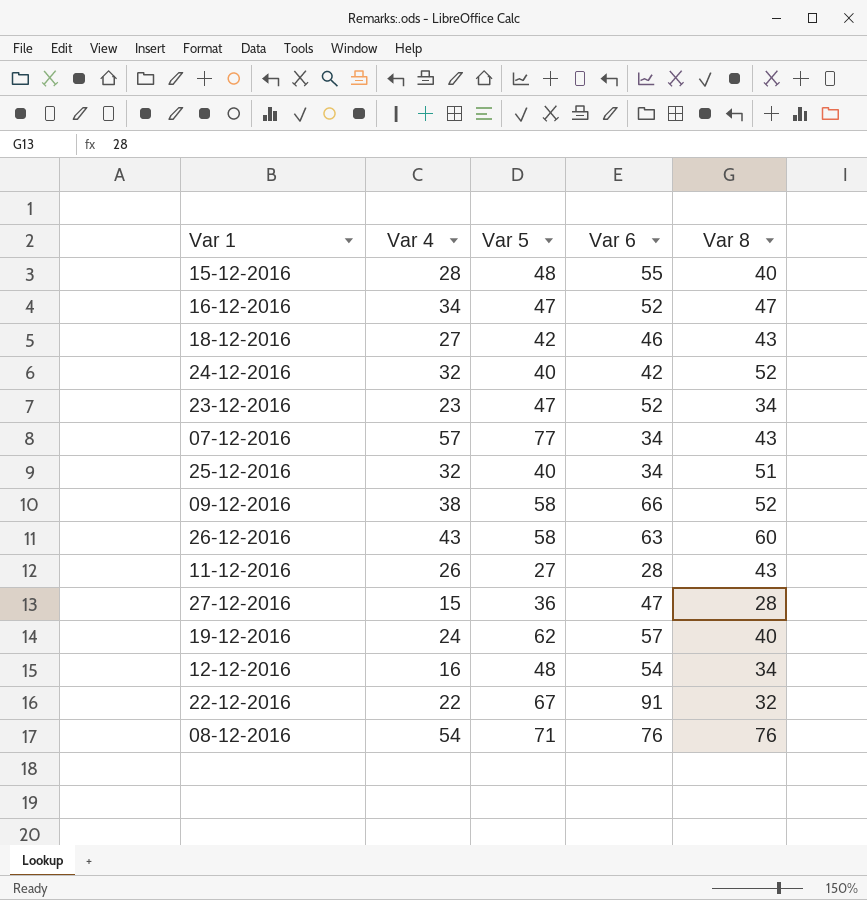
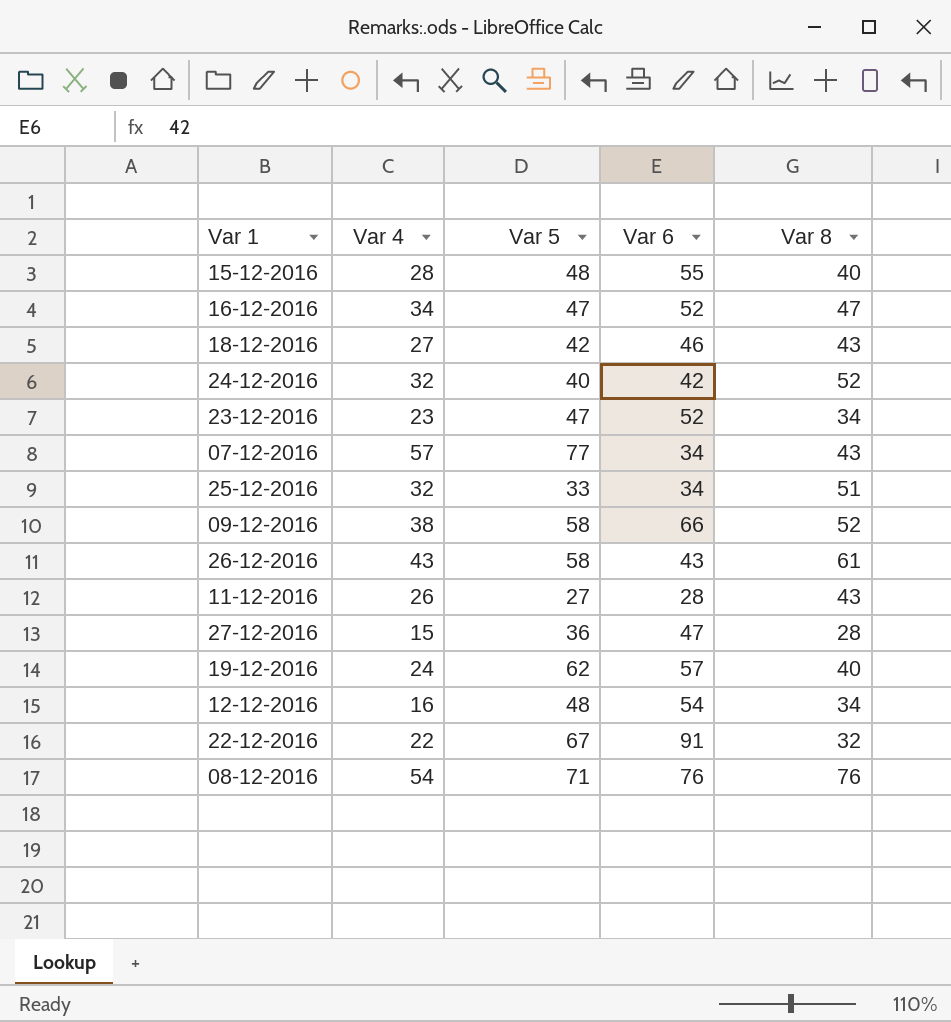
25-12-2016 | Var 5: 40 -> 33
26-12-2016 | Var 6: 63 -> 43
26-12-2016 | Var 8: 60 -> 61

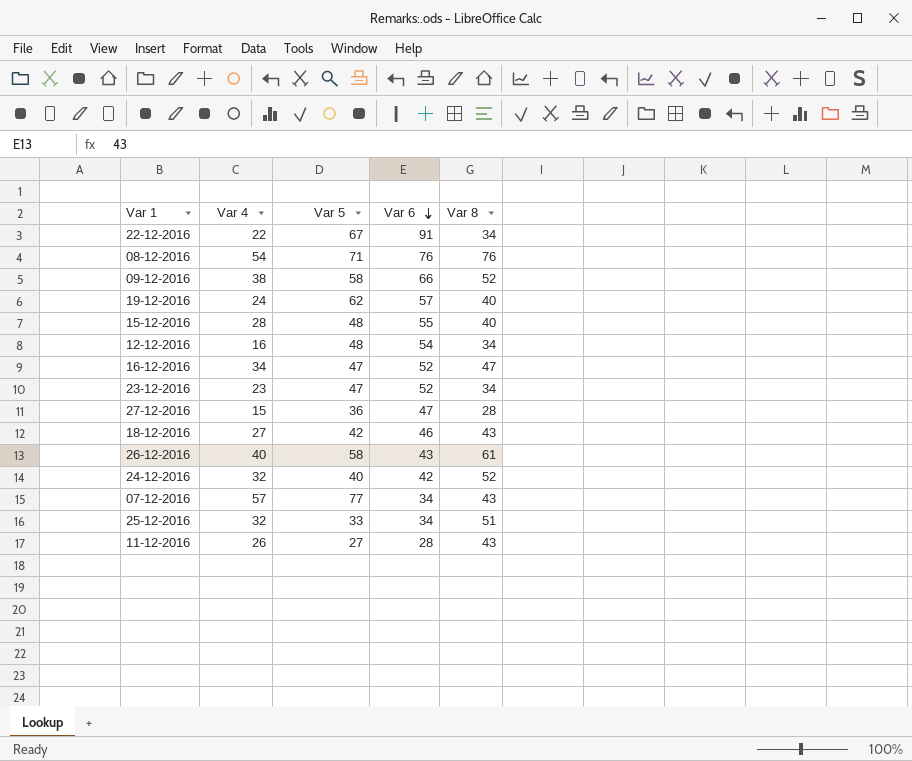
row order: none -> Var 6 descending
22-12-2016 | Var 8: 32 -> 34
26-12-2016 | Var 4: 43 -> 40

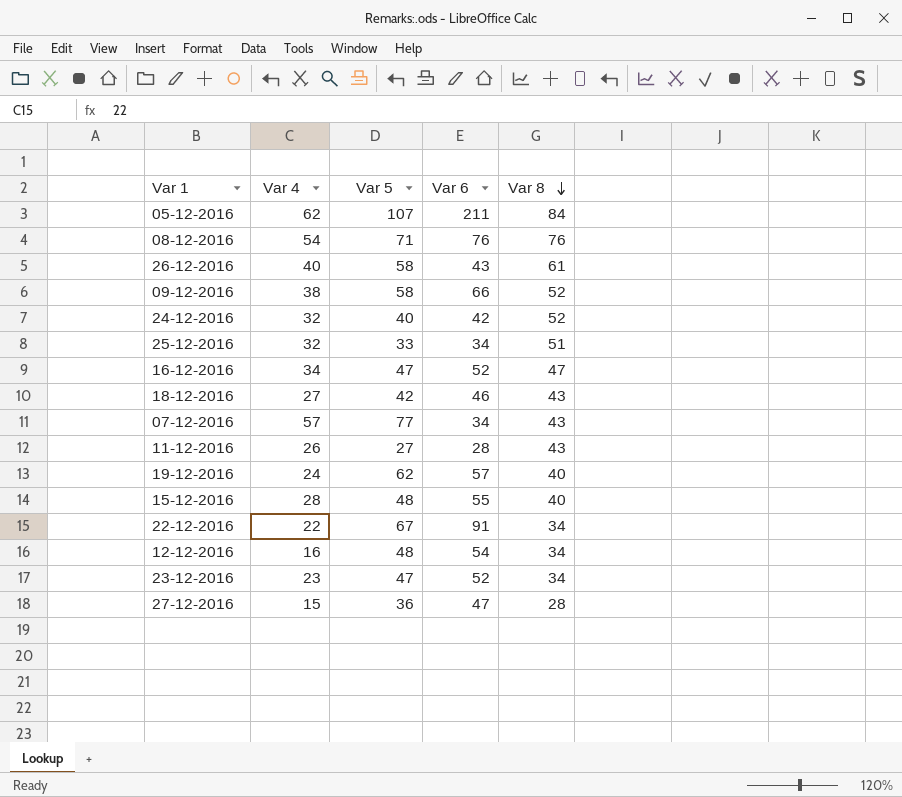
row order: Var 6 descending -> Var 8 descending
row 05-12-2016: none -> 62 | 107 | 211 | 84

